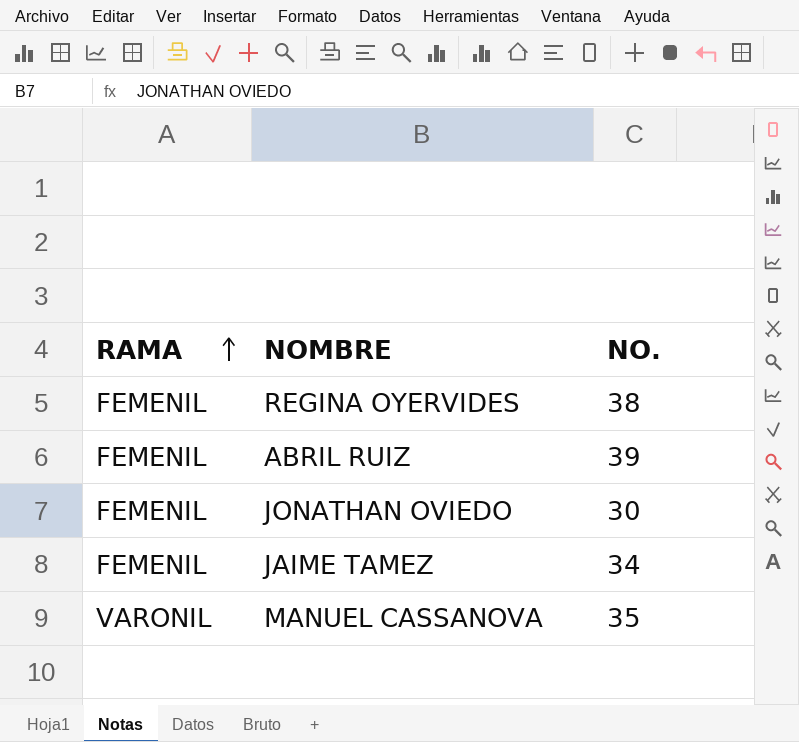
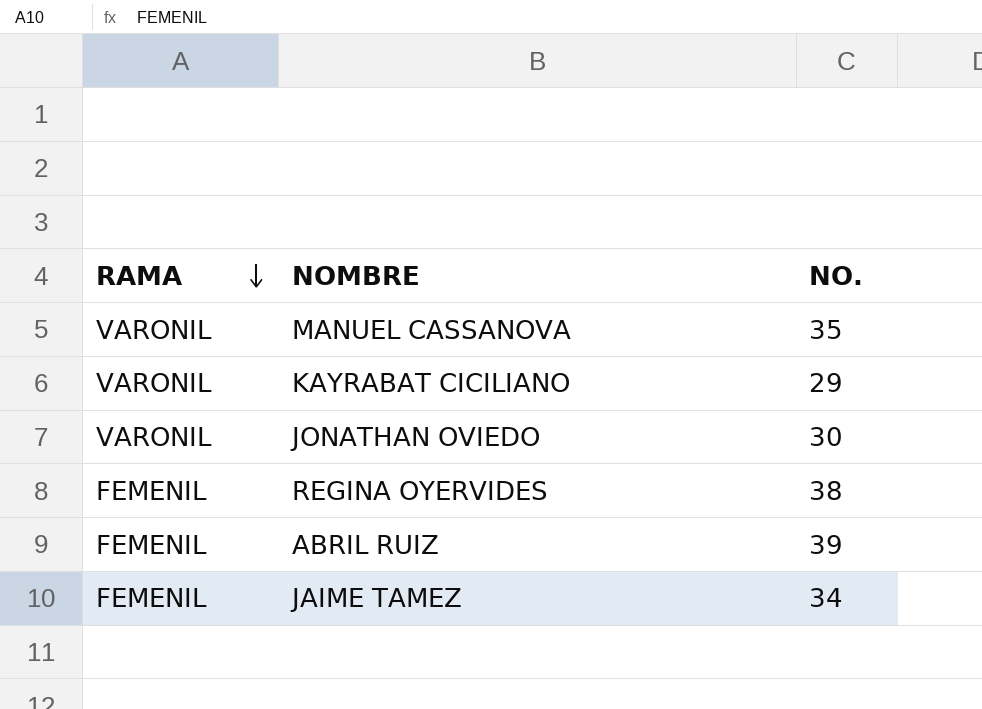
row order: RAMA ascending -> RAMA descending
row KAYRABAT CICILIANO: none -> VARONIL | 29
JONATHAN OVIEDO | RAMA: FEMENIL -> VARONIL

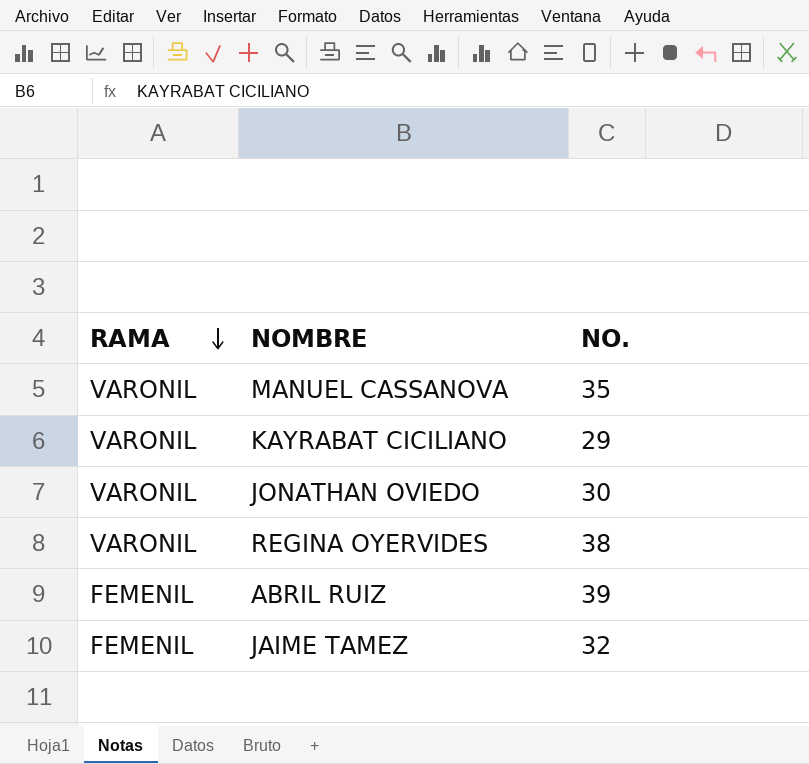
REGINA OYERVIDES | RAMA: FEMENIL -> VARONIL
JAIME TAMEZ | NO.: 34 -> 32

